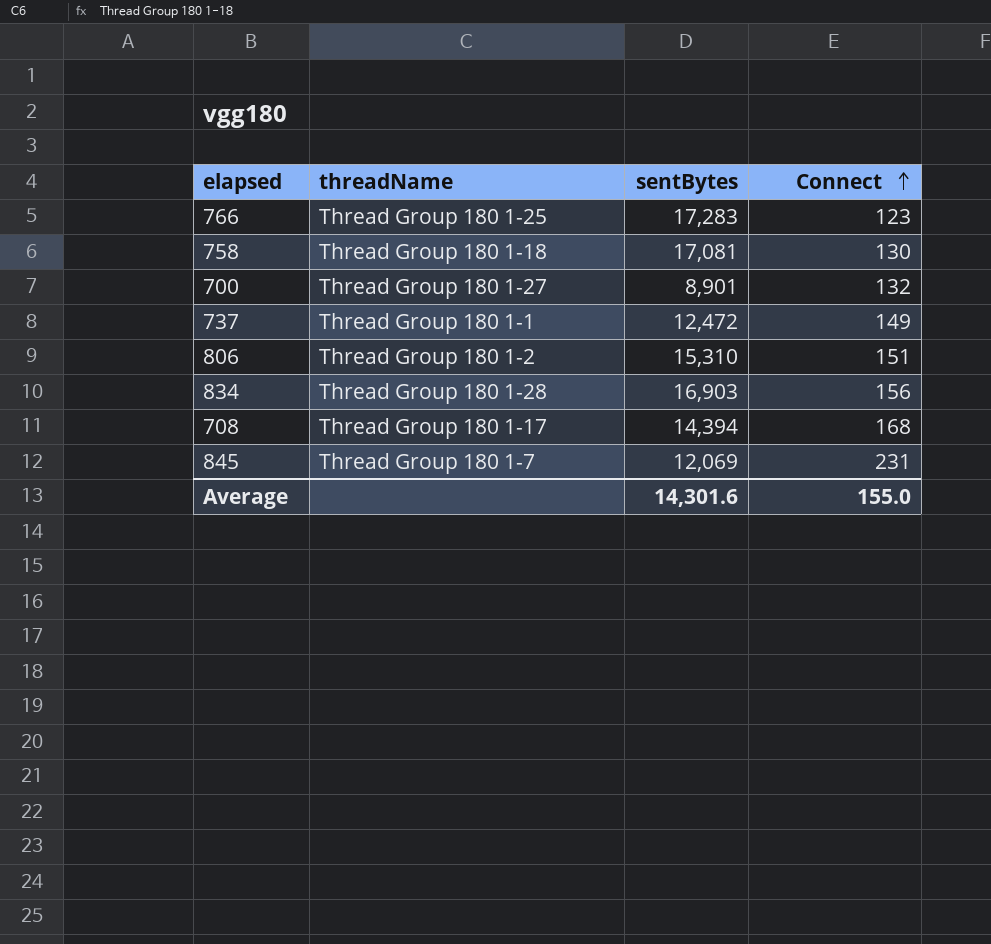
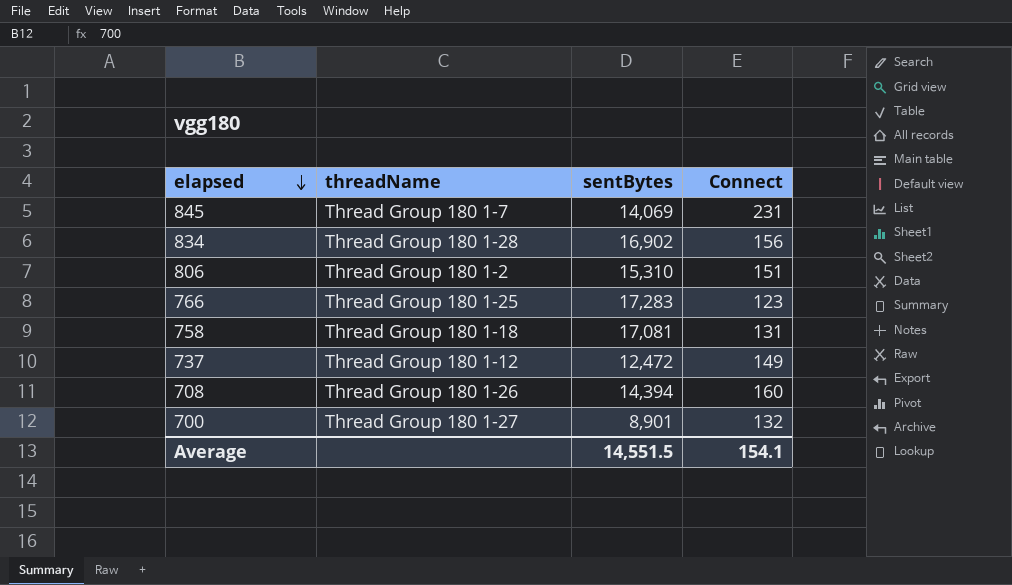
row order: Connect ascending -> elapsed descending
845 | sentBytes: 12,069 -> 14,069
834 | sentBytes: 16,903 -> 16,902
758 | Connect: 130 -> 131
737 | threadName: Thread Group 180 1-1 -> Thread Group 180 1-12
708 | threadName: Thread Group 180 1-17 -> Thread Group 180 1-26
708 | Connect: 168 -> 160
Average | sentBytes: 14,301.6 -> 14,551.5
Average | Connect: 155.0 -> 154.1

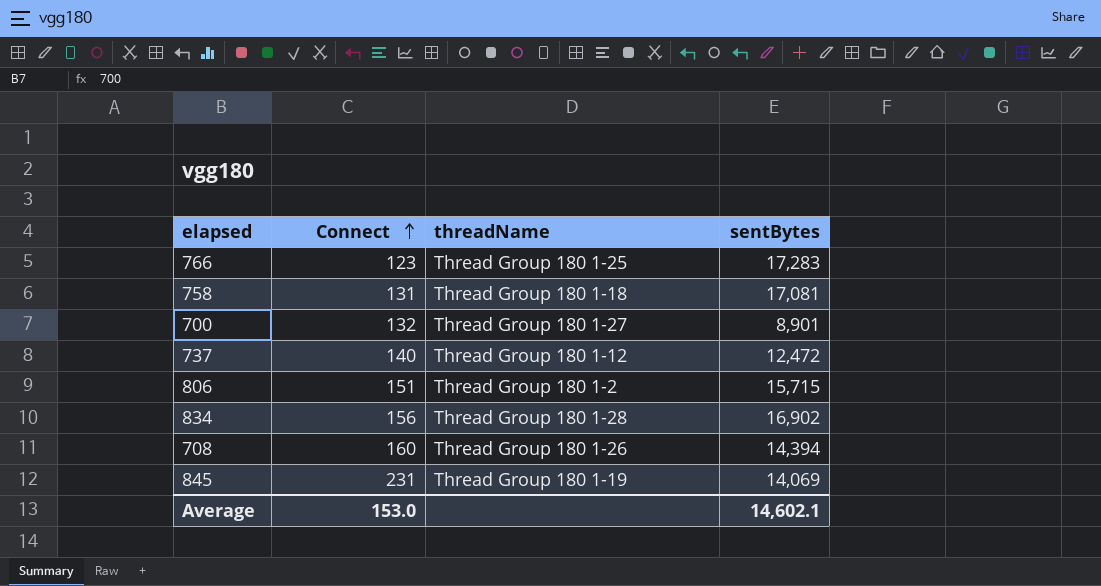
row order: elapsed descending -> Connect ascending
column Connect | position: 4 -> 2
737 | Connect: 149 -> 140
806 | sentBytes: 15,310 -> 15,715
845 | threadName: Thread Group 180 1-7 -> Thread Group 180 1-19
Average | Connect: 154.1 -> 153.0
Average | sentBytes: 14,551.5 -> 14,602.1

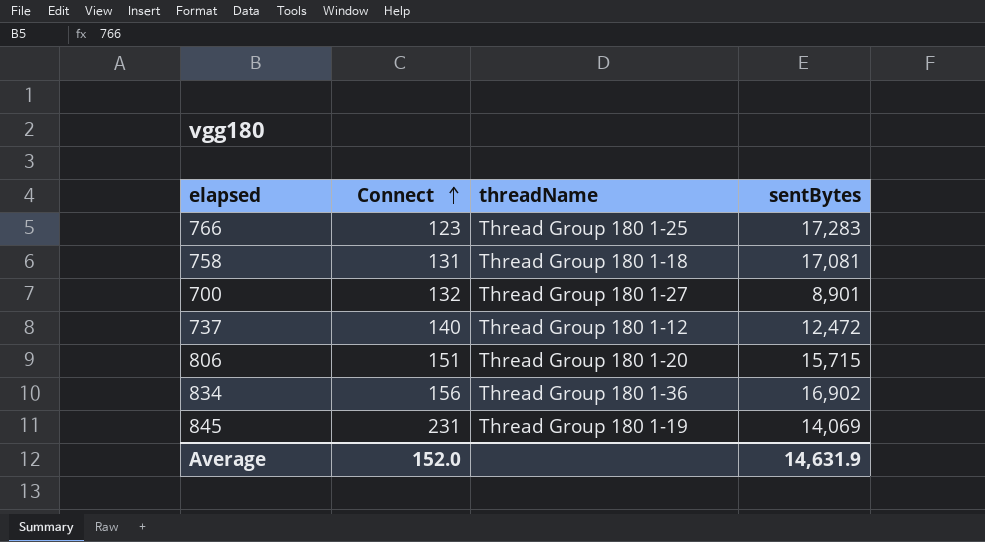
row 708: 160 | Thread Group 180 1-26 | 14,394 -> none
806 | threadName: Thread Group 180 1-2 -> Thread Group 180 1-20
834 | threadName: Thread Group 180 1-28 -> Thread Group 180 1-36
Average | Connect: 153.0 -> 152.0
Average | sentBytes: 14,602.1 -> 14,631.9

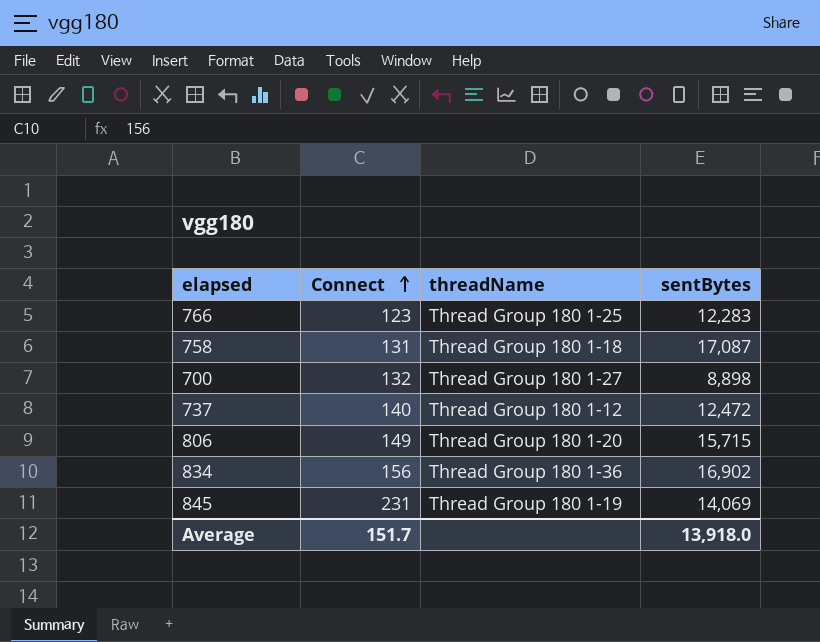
766 | sentBytes: 17,283 -> 12,283
758 | sentBytes: 17,081 -> 17,087
700 | sentBytes: 8,901 -> 8,898
806 | Connect: 151 -> 149
Average | Connect: 152.0 -> 151.7
Average | sentBytes: 14,631.9 -> 13,918.0

